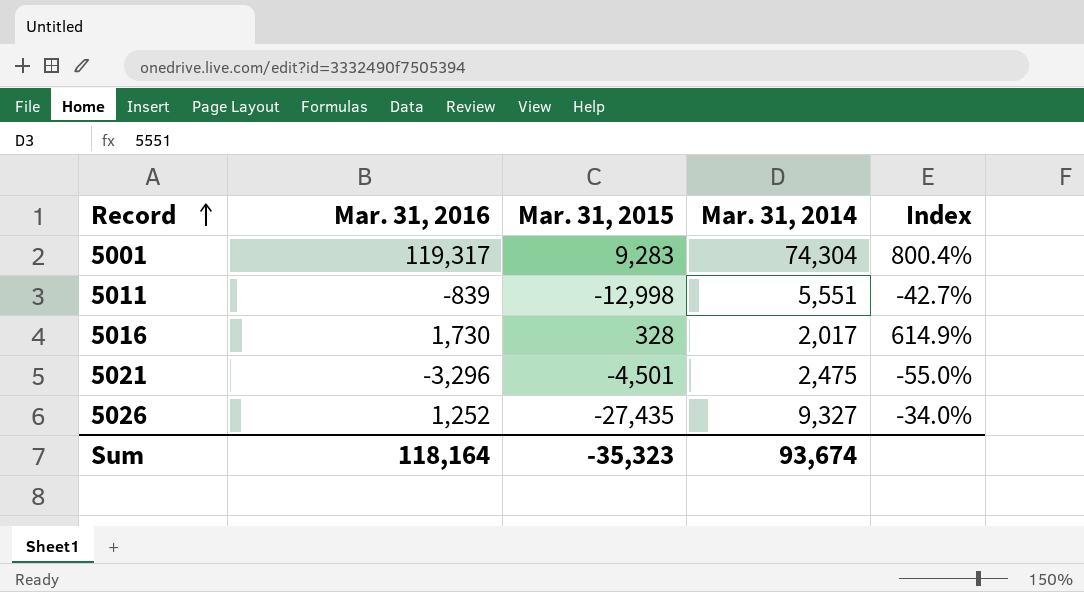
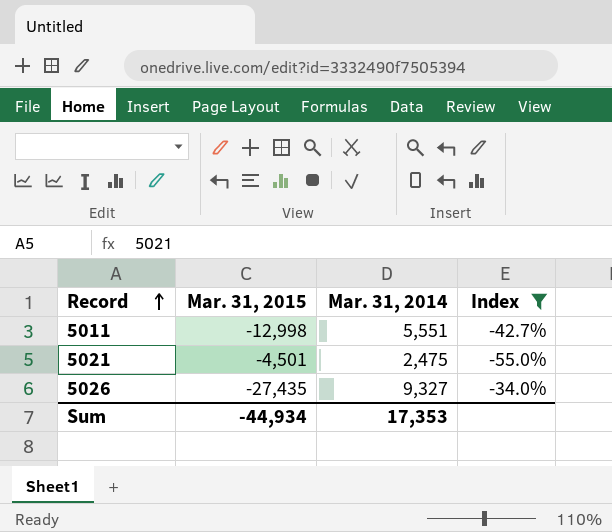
filter: none -> Index <= -34.0%
column Mar. 31, 2016 | position: 2 -> none
Sum | Mar. 31, 2015: -35,323 -> -44,934
Sum | Mar. 31, 2014: 93,674 -> 17,353

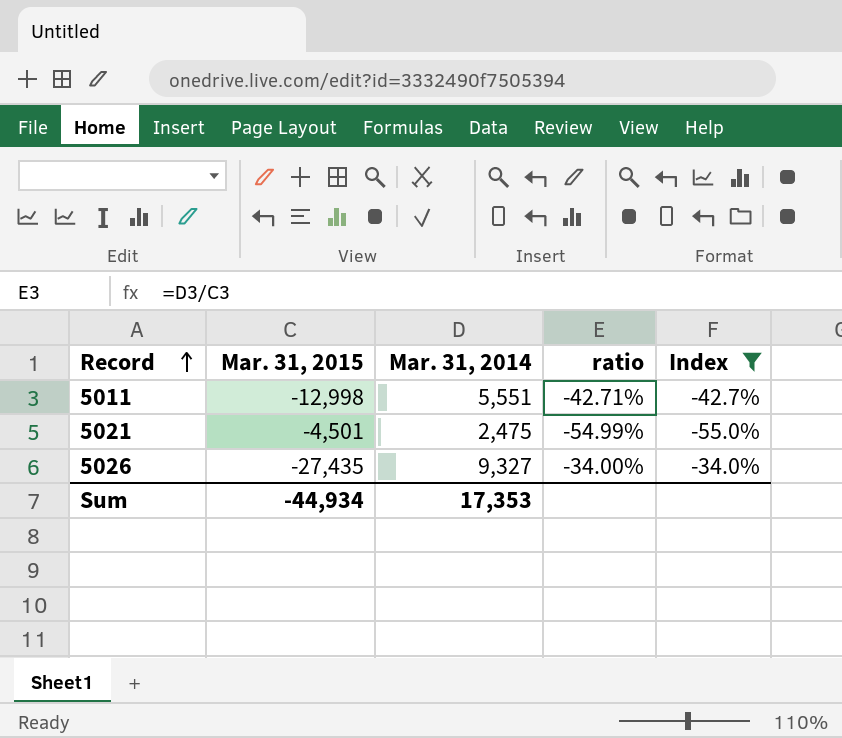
column ratio | formula: none -> [Mar. 31, 2014] / [Mar. 31, 2015]

